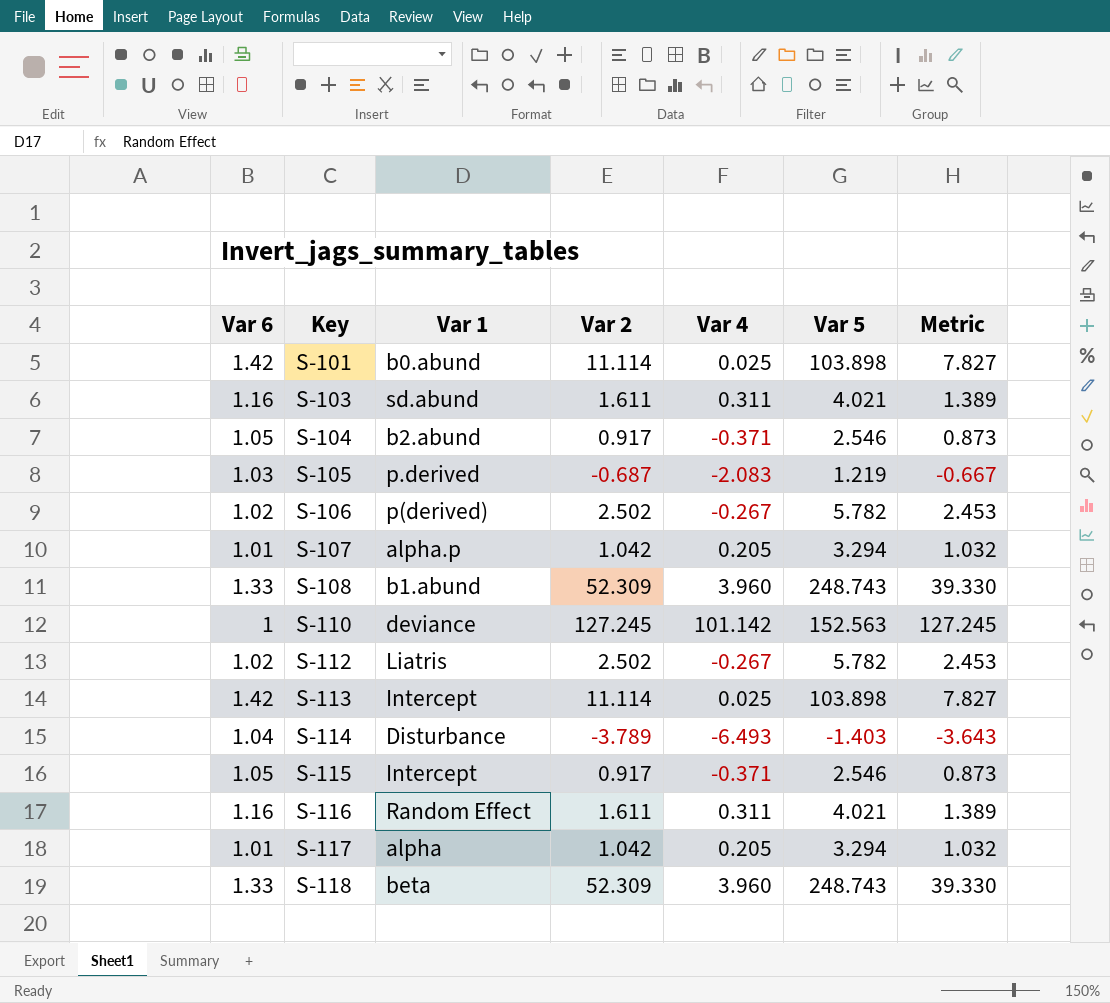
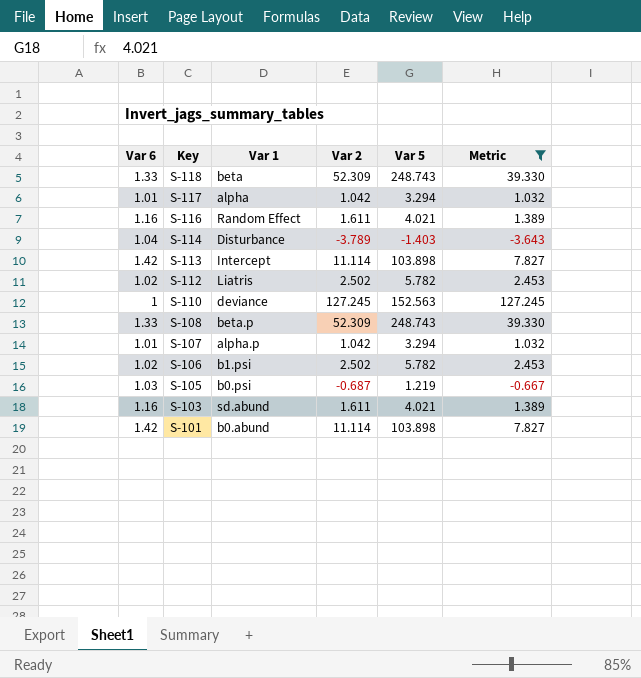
filter: none -> Metric != 0.873
row order: Key ascending -> Key descending
column Var 4 | position: 5 -> none
S-108 | Var 1: b1.abund -> beta.p
S-106 | Var 1: p(derived) -> b1.psi
S-105 | Var 1: p.derived -> b0.psi

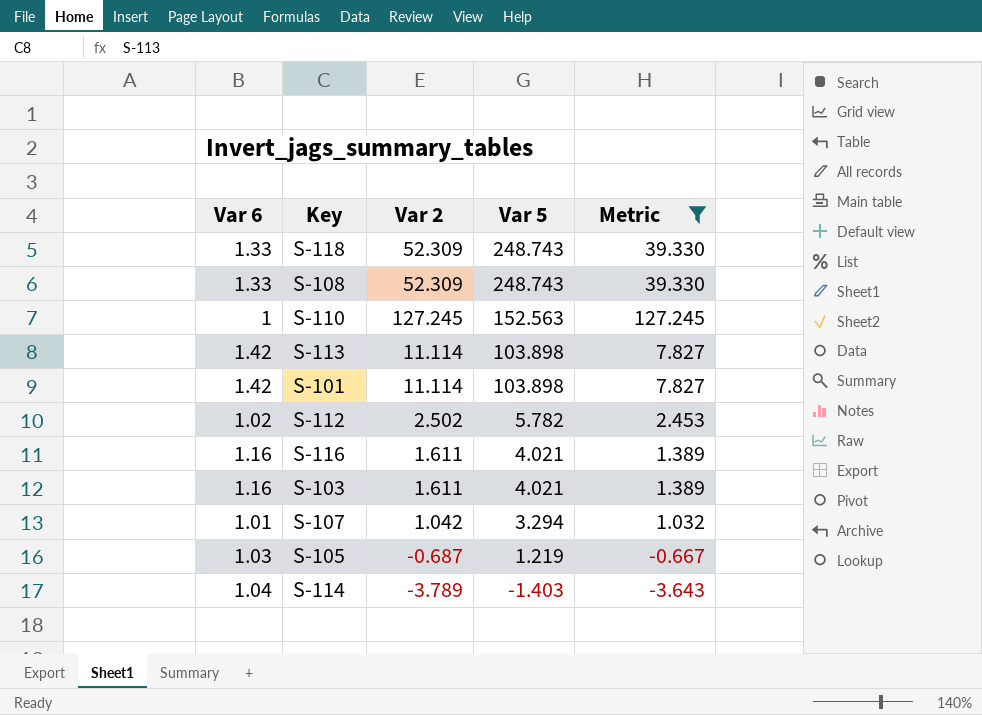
row order: Key descending -> Var 5 descending
column Var 1 | position: 3 -> none
row S-117: 1.01 | alpha | 1.042 | 3.294 | 1.032 -> none
row S-106: 1.02 | b1.psi | 2.502 | 5.782 | 2.453 -> none

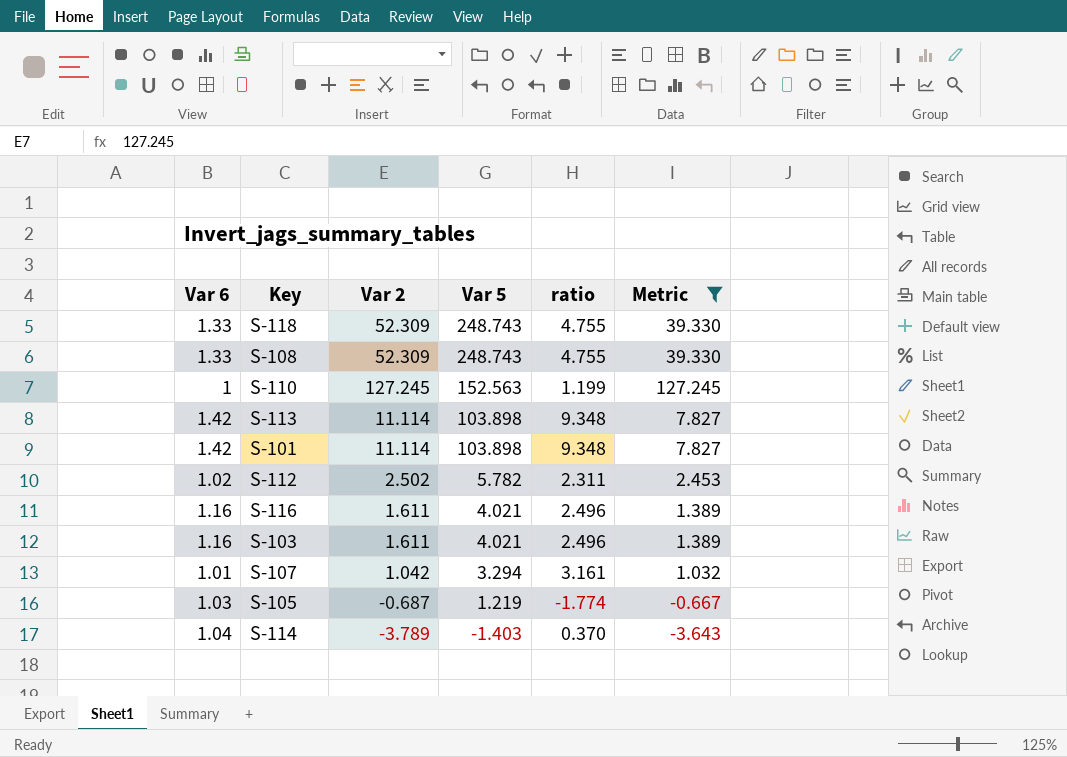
column ratio | formula: none -> [Var 5] / [Var 2]

